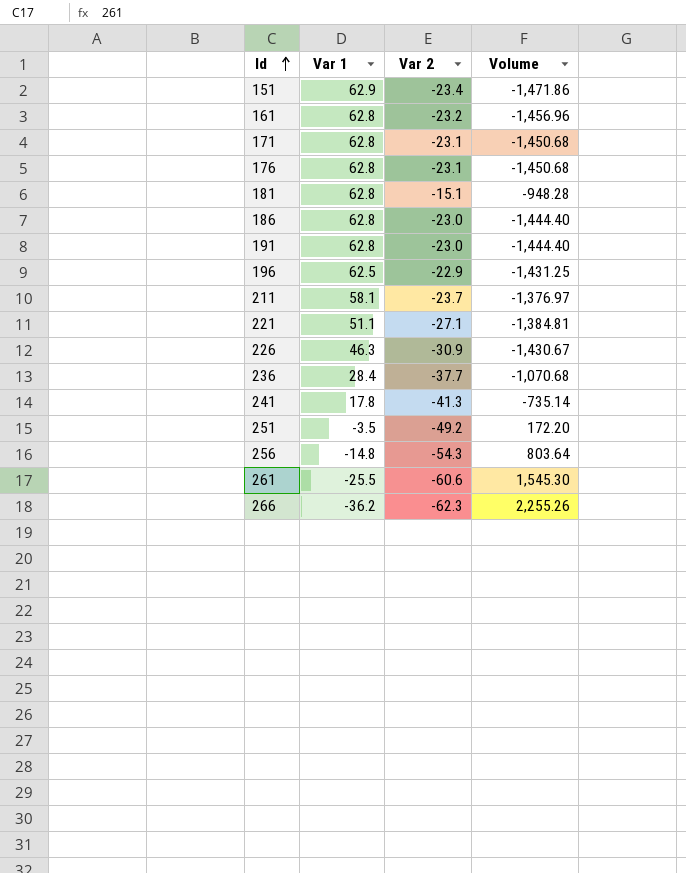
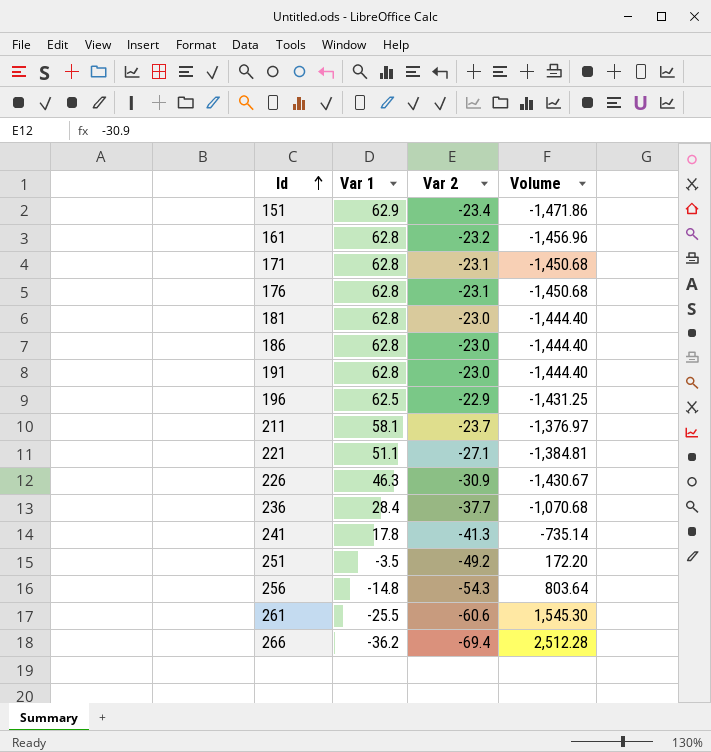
181 | Var 2: -15.1 -> -23.0
181 | Volume: -948.28 -> -1,444.40
266 | Var 2: -62.3 -> -69.4
266 | Volume: 2,255.26 -> 2,512.28

